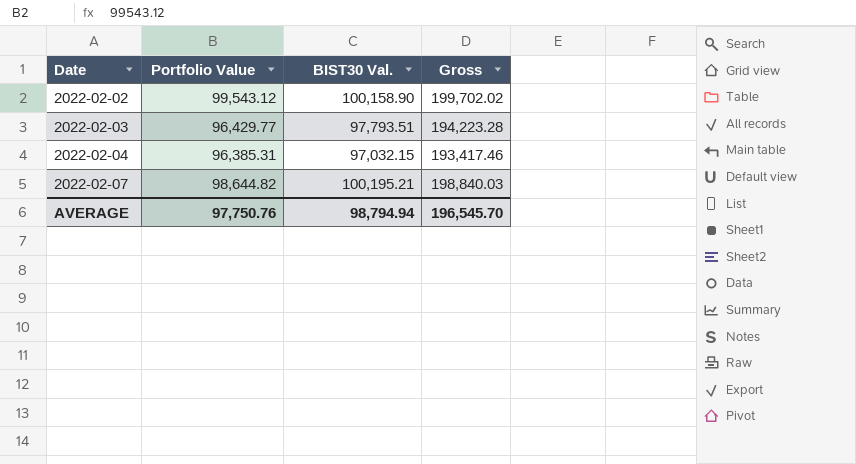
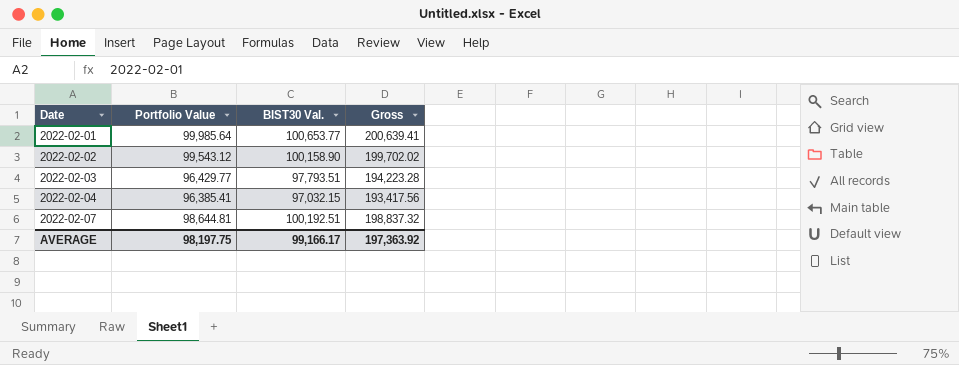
row 2022-02-01: none -> 99,985.64 | 100,653.77 | 200,639.41
2022-02-04 | Portfolio Value: 96,385.31 -> 96,385.41
2022-02-04 | Gross: 193,417.46 -> 193,417.56
2022-02-07 | Portfolio Value: 98,644.82 -> 98,644.81
2022-02-07 | BIST30 Val.: 100,195.21 -> 100,192.51
2022-02-07 | Gross: 198,840.03 -> 198,837.32
AVERAGE | Portfolio Value: 97,750.76 -> 98,197.75
AVERAGE | BIST30 Val.: 98,794.94 -> 99,166.17
AVERAGE | Gross: 196,545.70 -> 197,363.92

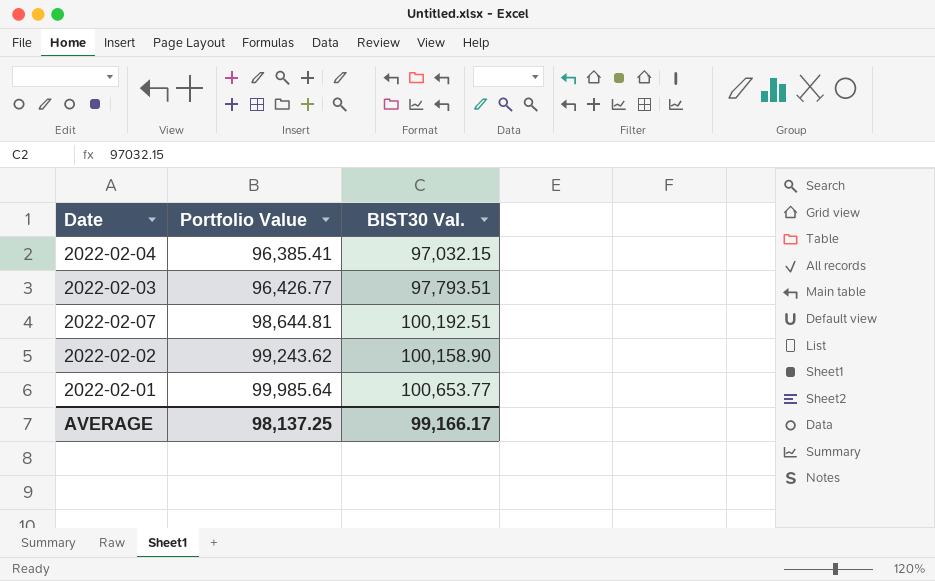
row order: Date ascending -> Portfolio Value ascending
column Gross | formula: [Portfolio Value] + [BIST30 Val.] -> none
2022-02-03 | Portfolio Value: 96,429.77 -> 96,426.77
2022-02-02 | Portfolio Value: 99,543.12 -> 99,243.62
AVERAGE | Portfolio Value: 98,197.75 -> 98,137.25

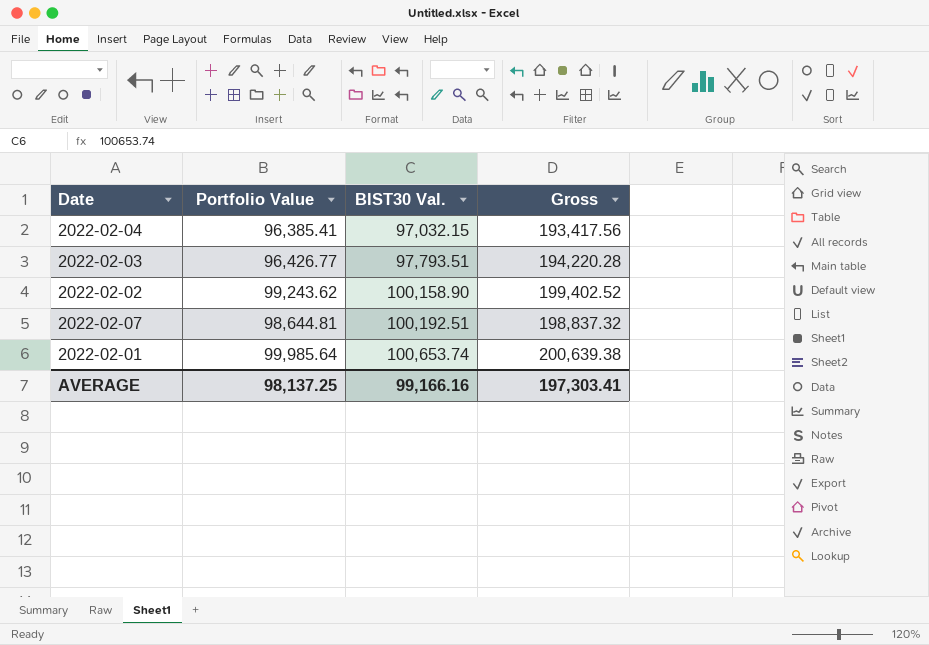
row order: Portfolio Value ascending -> BIST30 Val. ascending
column Gross | formula: none -> [Portfolio Value] + [BIST30 Val.]
2022-02-01 | BIST30 Val.: 100,653.77 -> 100,653.74
AVERAGE | BIST30 Val.: 99,166.17 -> 99,166.16

